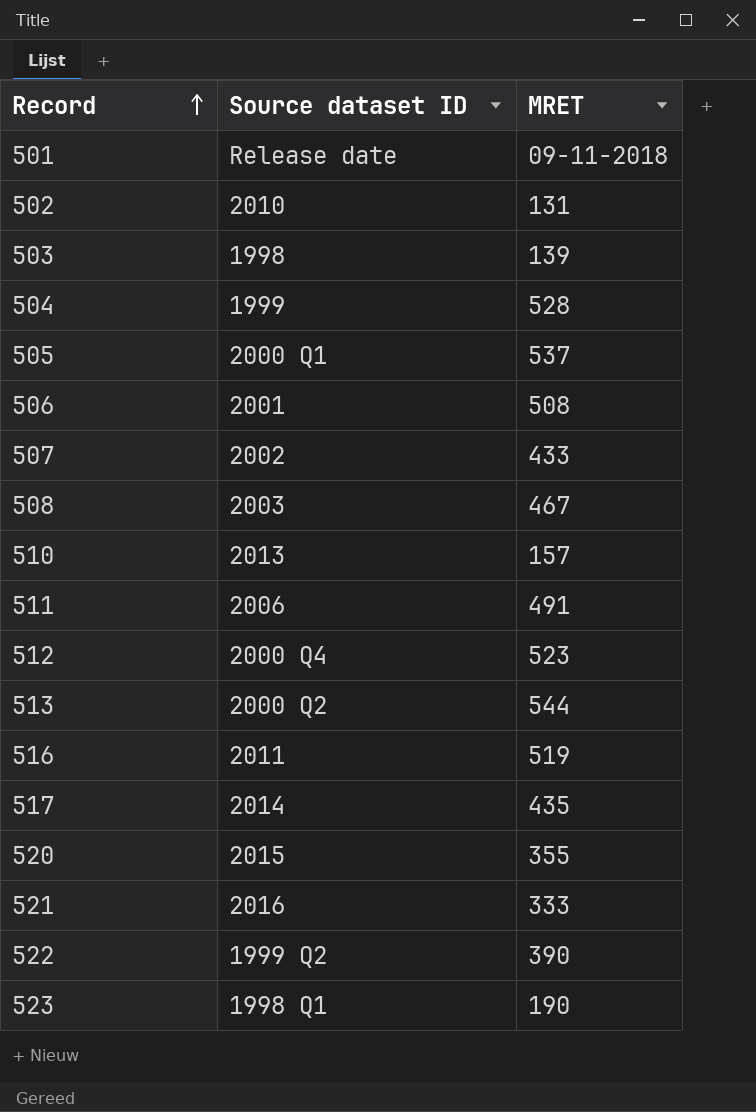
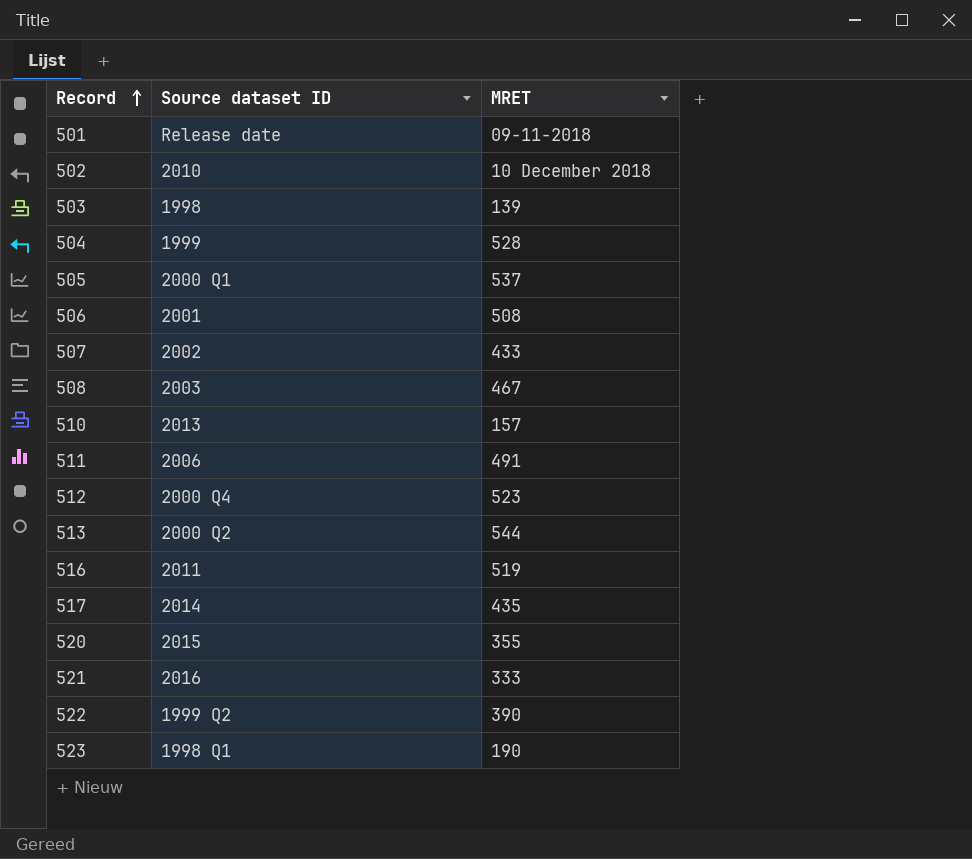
502 | MRET: 131 -> 10 December 2018

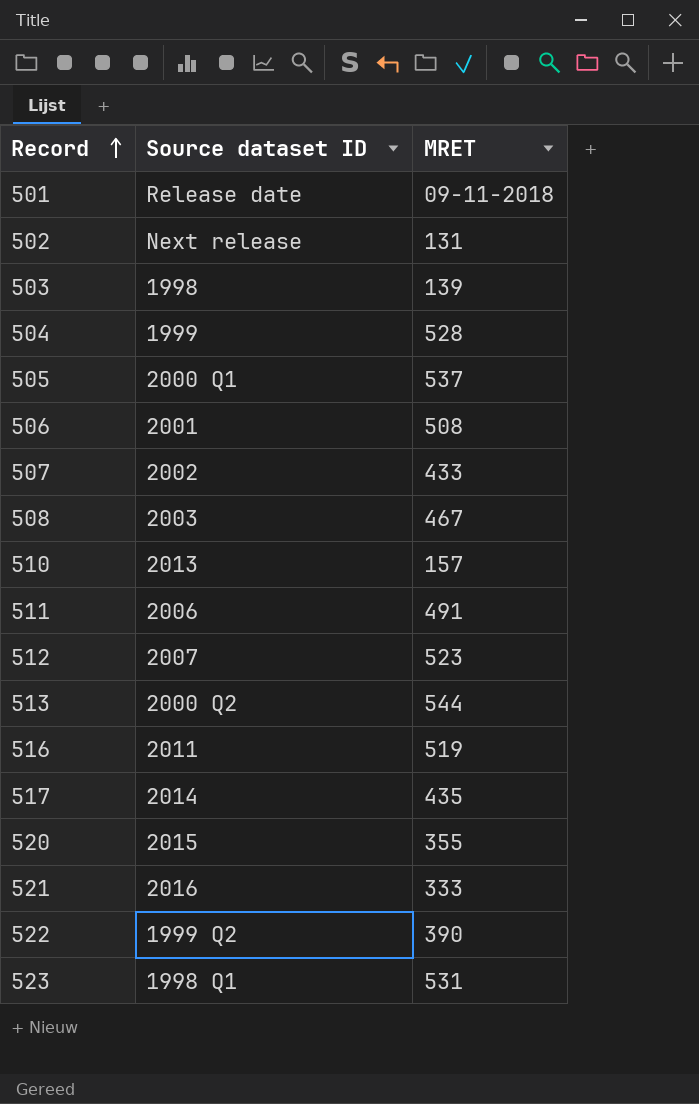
502 | Source dataset ID: 2010 -> Next release
502 | MRET: 10 December 2018 -> 131
512 | Source dataset ID: 2000 Q4 -> 2007
523 | MRET: 190 -> 531

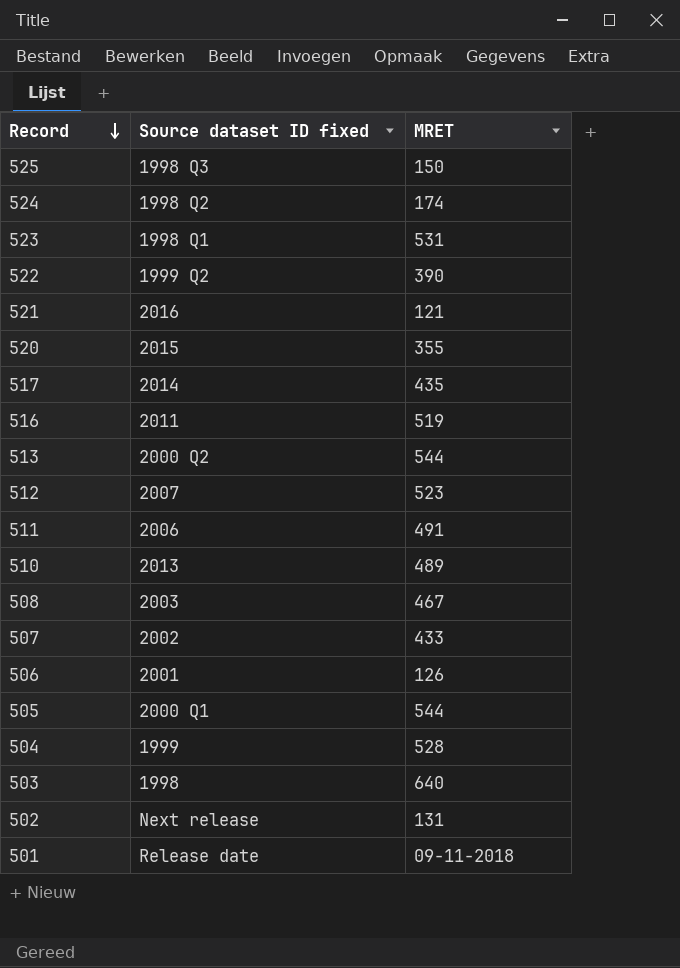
row order: Record ascending -> Record descending
column name: Source dataset ID -> Source dataset ID fixed
row 525: none -> 1998 Q3 | 150
row 524: none -> 1998 Q2 | 174
521 | MRET: 333 -> 121
510 | MRET: 157 -> 489
506 | MRET: 508 -> 126
505 | MRET: 537 -> 544
503 | MRET: 139 -> 640

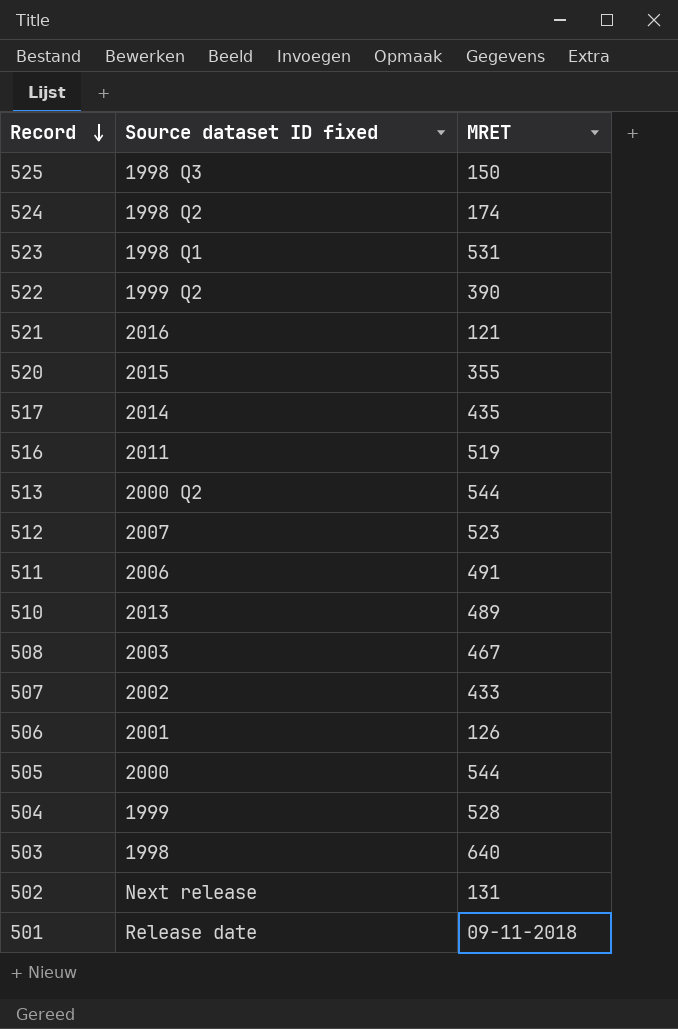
505 | Source dataset ID fixed: 2000 Q1 -> 2000

